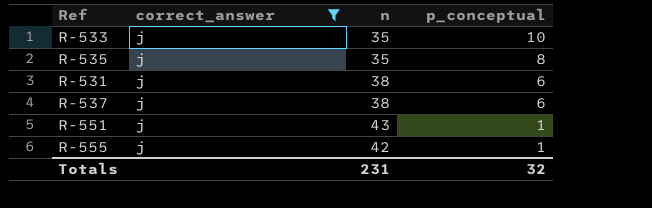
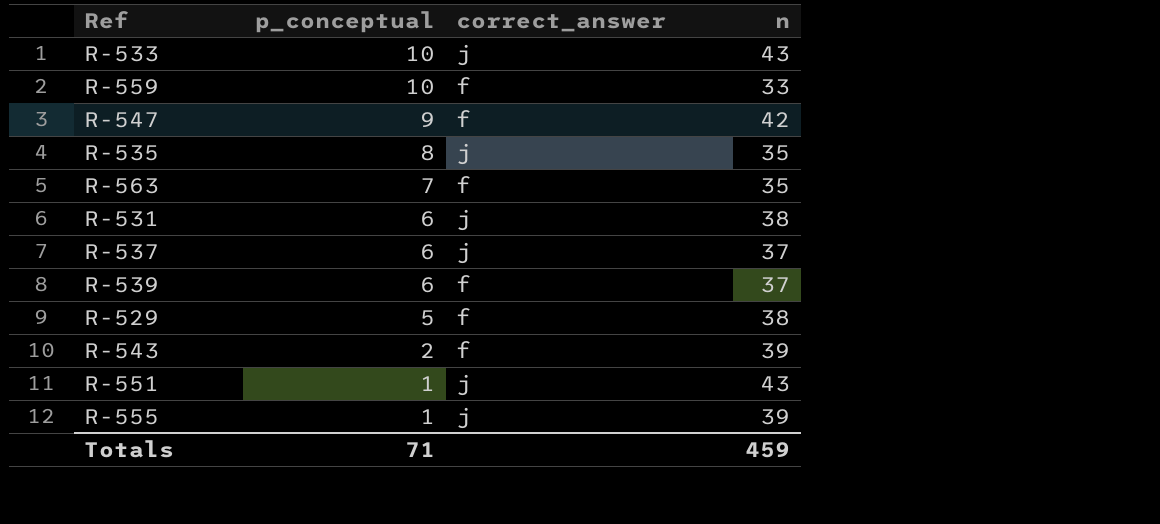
filter: correct_answer = j -> none
column p_conceptual | position: 4 -> 2
R-533 | n: 35 -> 43
R-537 | n: 38 -> 37
R-555 | n: 42 -> 39
Totals | p_conceptual: 32 -> 71
Totals | n: 231 -> 459

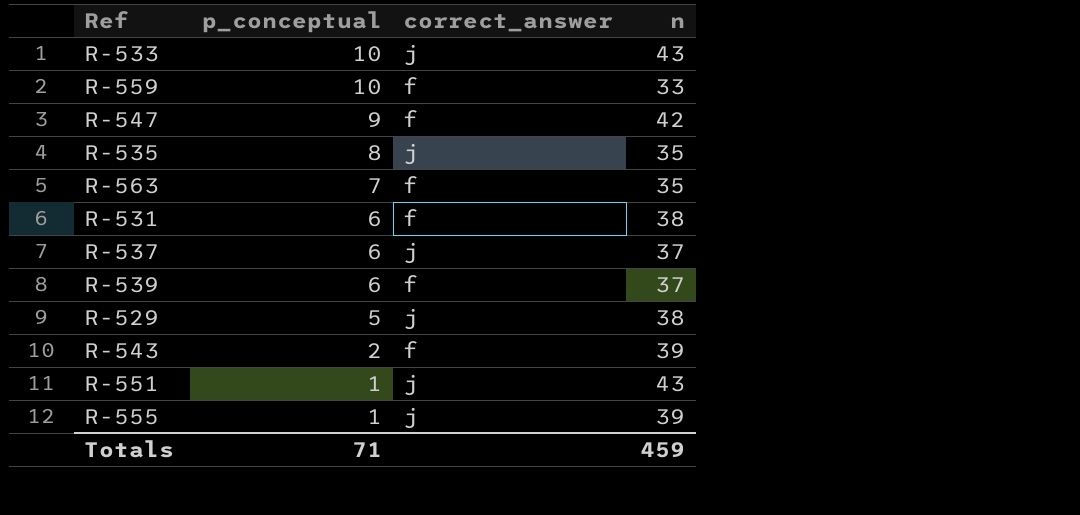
R-531 | correct_answer: j -> f
R-529 | correct_answer: f -> j

